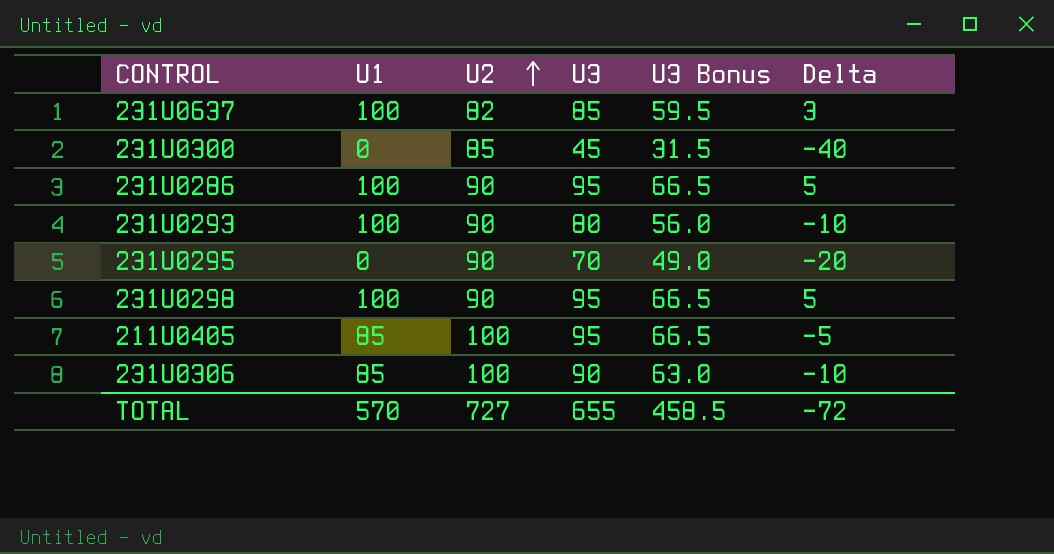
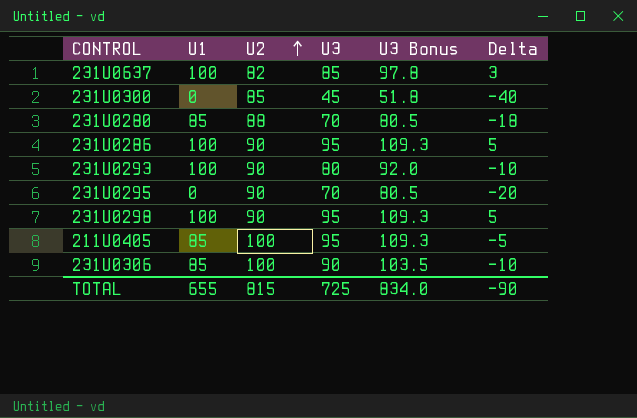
column U3 Bonus | formula: [U3] * 0.7 -> [U3] * 1.15
row 231U0280: none -> 85 | 88 | 70 | 80.5 | -18
TOTAL | U1: 570 -> 655
TOTAL | U2: 727 -> 815
TOTAL | U3: 655 -> 725
TOTAL | U3 Bonus: 458.5 -> 834.0
TOTAL | Delta: -72 -> -90

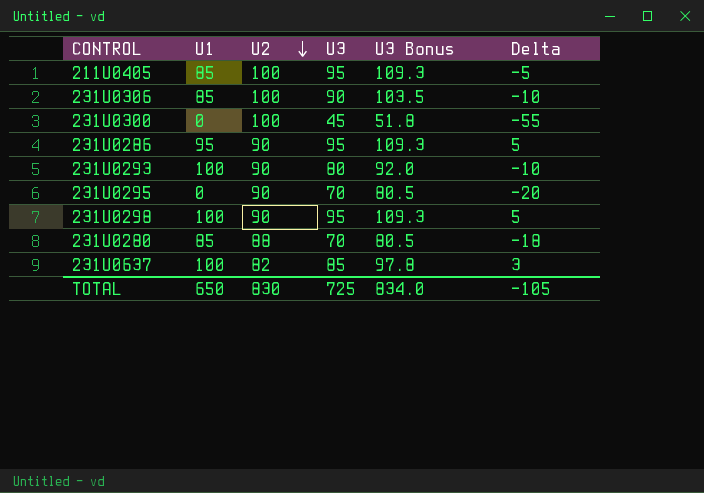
row order: U2 ascending -> U2 descending
231U0300 | U2: 85 -> 100
231U0300 | Delta: -40 -> -55
231U0286 | U1: 100 -> 95
TOTAL | U1: 655 -> 650
TOTAL | U2: 815 -> 830
TOTAL | Delta: -90 -> -105

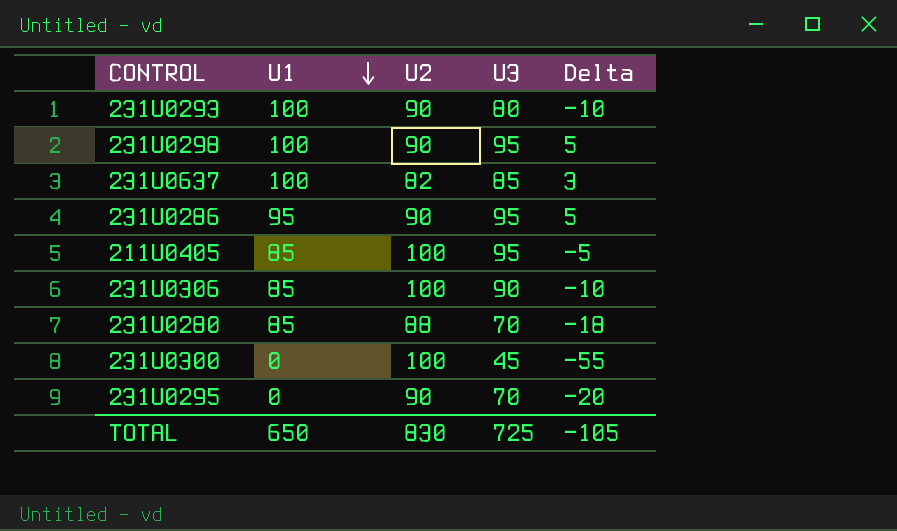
row order: U2 descending -> U1 descending
column U3 Bonus | formula: [U3] * 1.15 -> none

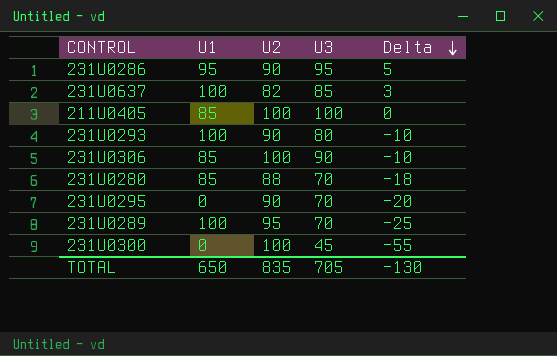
row order: U1 descending -> Delta descending
row 231U0298: 100 | 90 | 95 | 5 -> none
211U0405 | U3: 95 -> 100
211U0405 | Delta: -5 -> 0
row 231U0289: none -> 100 | 95 | 70 | -25
TOTAL | U2: 830 -> 835
TOTAL | U3: 725 -> 705
TOTAL | Delta: -105 -> -130

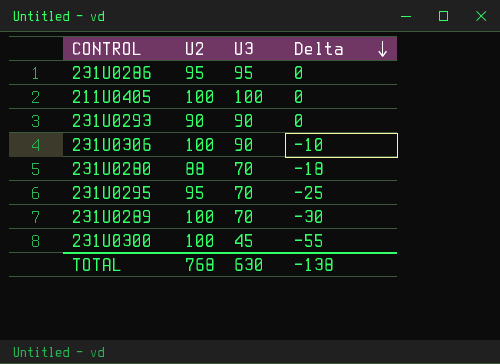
column U1 | position: 2 -> none
row 231U0637: 100 | 82 | 85 | 3 -> none
231U0286 | U2: 90 -> 95
231U0286 | Delta: 5 -> 0
231U0293 | U3: 80 -> 90
231U0293 | Delta: -10 -> 0
231U0295 | U2: 90 -> 95
231U0295 | Delta: -20 -> -25
231U0289 | U2: 95 -> 100
231U0289 | Delta: -25 -> -30
TOTAL | U2: 835 -> 768
TOTAL | U3: 705 -> 630
TOTAL | Delta: -130 -> -138

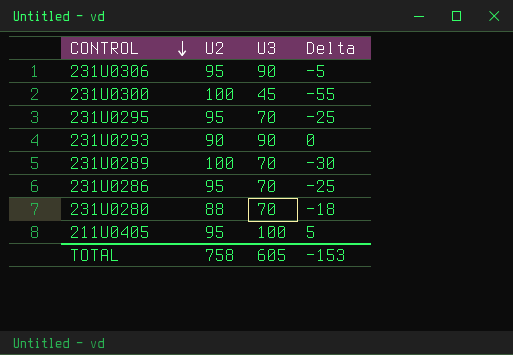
row order: Delta descending -> CONTROL descending
231U0306 | U2: 100 -> 95
231U0306 | Delta: -10 -> -5
231U0286 | U3: 95 -> 70
231U0286 | Delta: 0 -> -25
211U0405 | U2: 100 -> 95
211U0405 | Delta: 0 -> 5
TOTAL | U2: 768 -> 758
TOTAL | U3: 630 -> 605
TOTAL | Delta: -138 -> -153

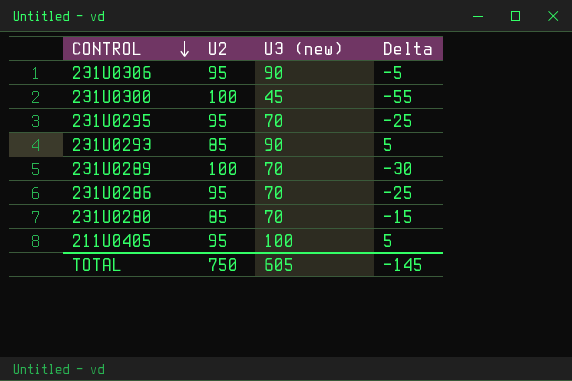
column name: U3 -> U3 (new)
231U0293 | U2: 90 -> 85
231U0293 | Delta: 0 -> 5
231U0280 | U2: 88 -> 85
231U0280 | Delta: -18 -> -15
TOTAL | U2: 758 -> 750
TOTAL | Delta: -153 -> -145

